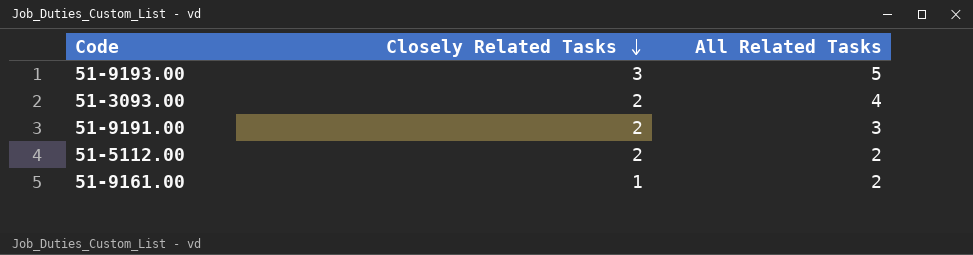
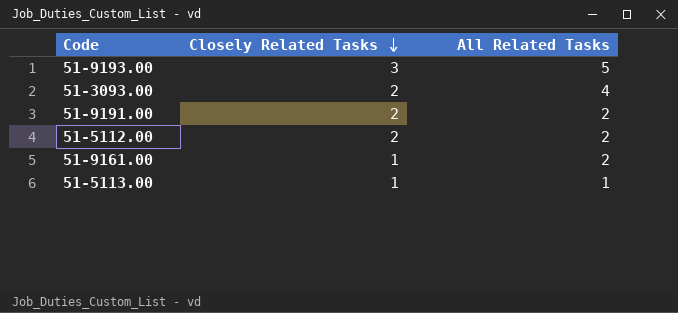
51-9191.00 | All Related Tasks: 3 -> 2
row 51-5113.00: none -> 1 | 1

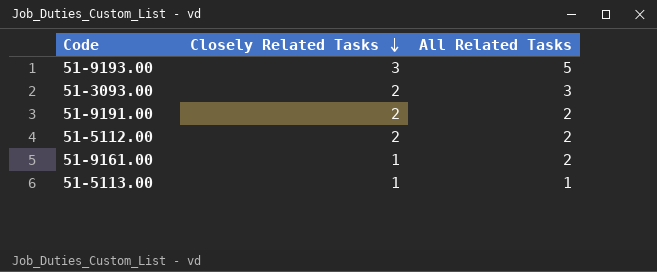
51-3093.00 | All Related Tasks: 4 -> 3

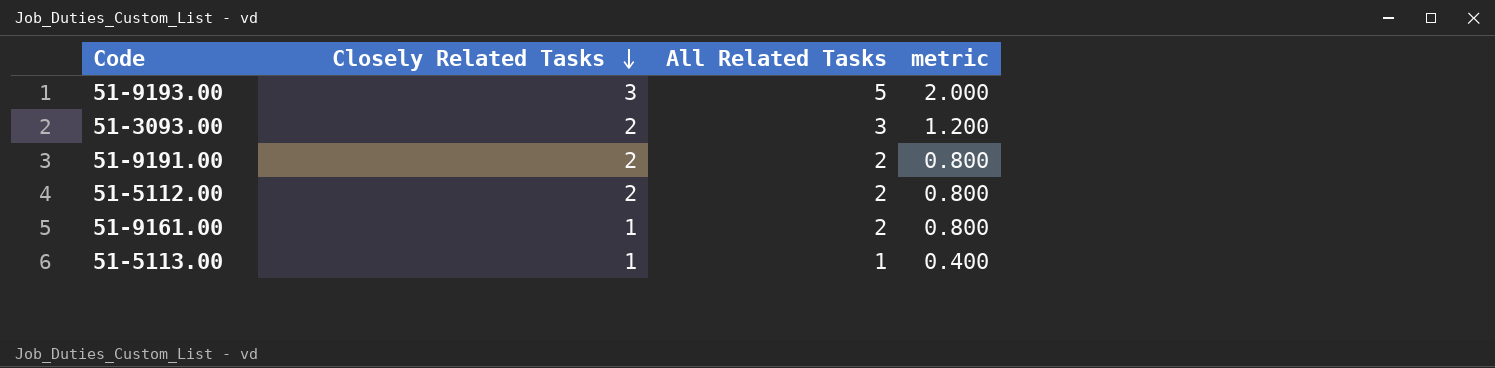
column metric | formula: none -> [All Related Tasks] * 0.4

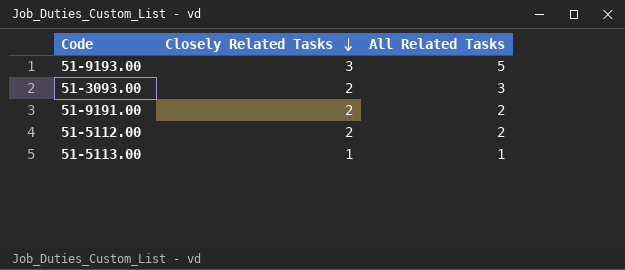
column metric | formula: [All Related Tasks] * 0.4 -> none
row 51-9161.00: 1 | 2 | 0.800 -> none

